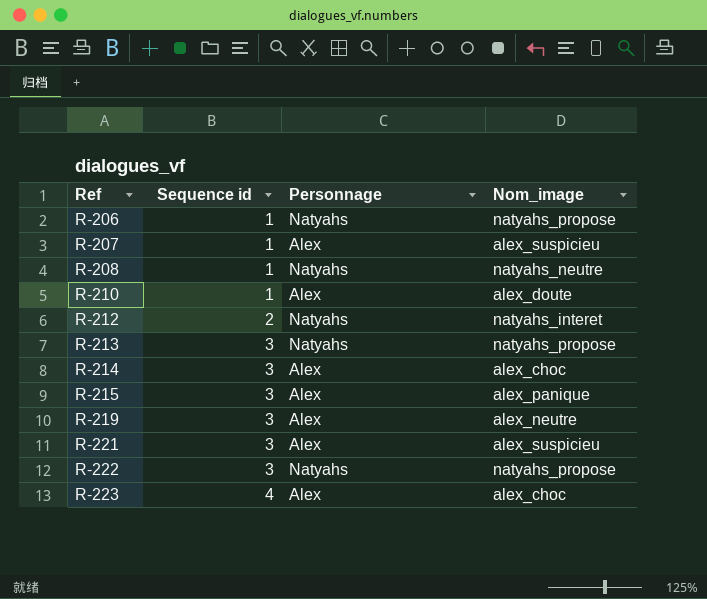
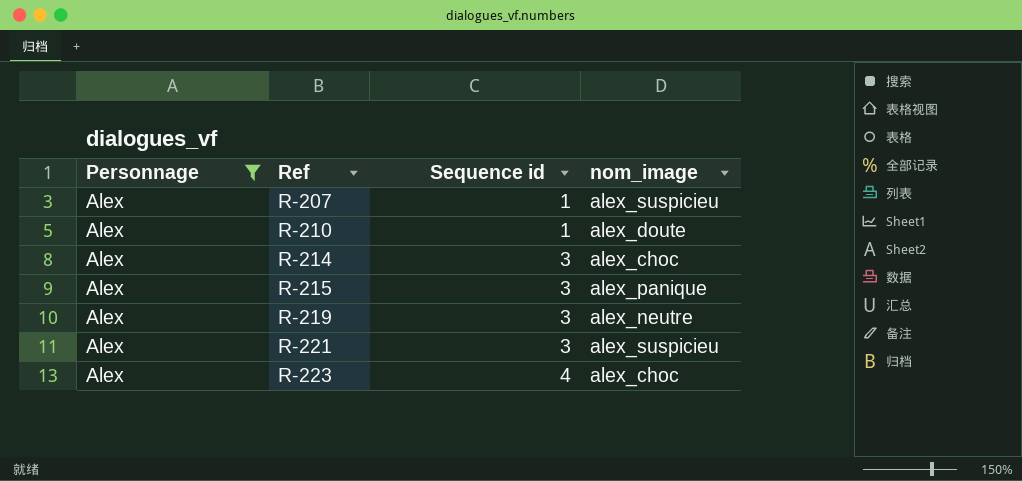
filter: none -> Personnage = Alex
column Personnage | position: 3 -> 1
column name: Nom_image -> nom_image

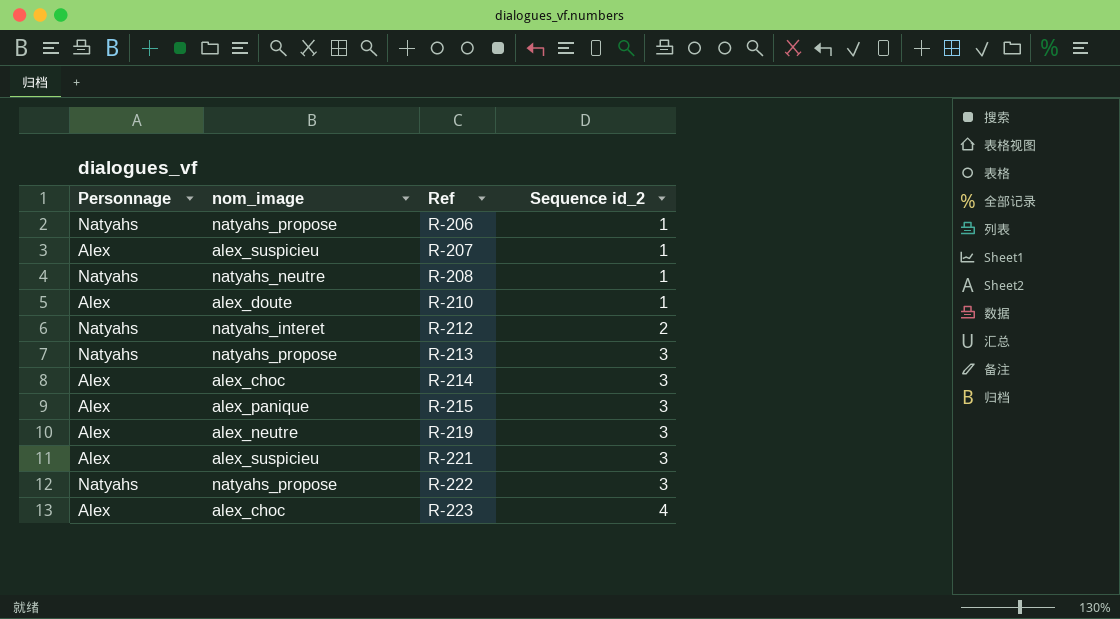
filter: Personnage = Alex -> none
column nom_image | position: 4 -> 2
column name: Sequence id -> Sequence id_2

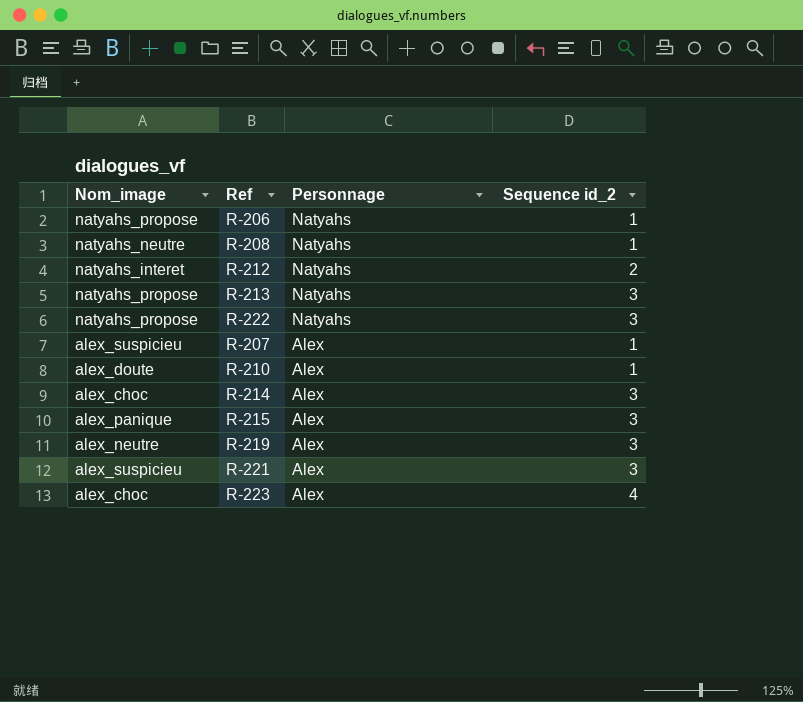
row order: Ref ascending -> Personnage descending
column name: nom_image -> Nom_image
column Personnage | position: 1 -> 3

